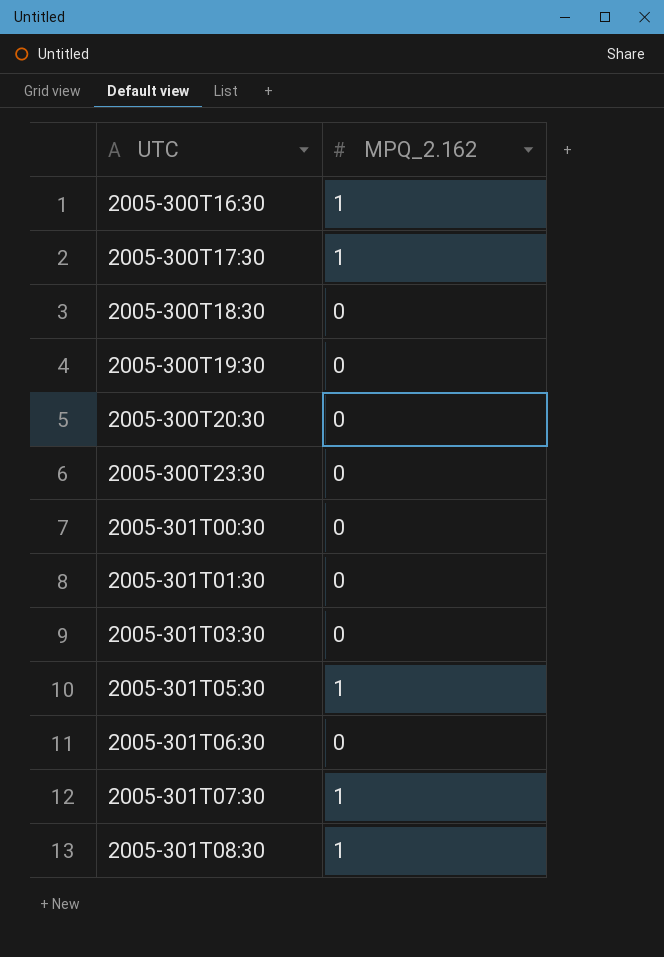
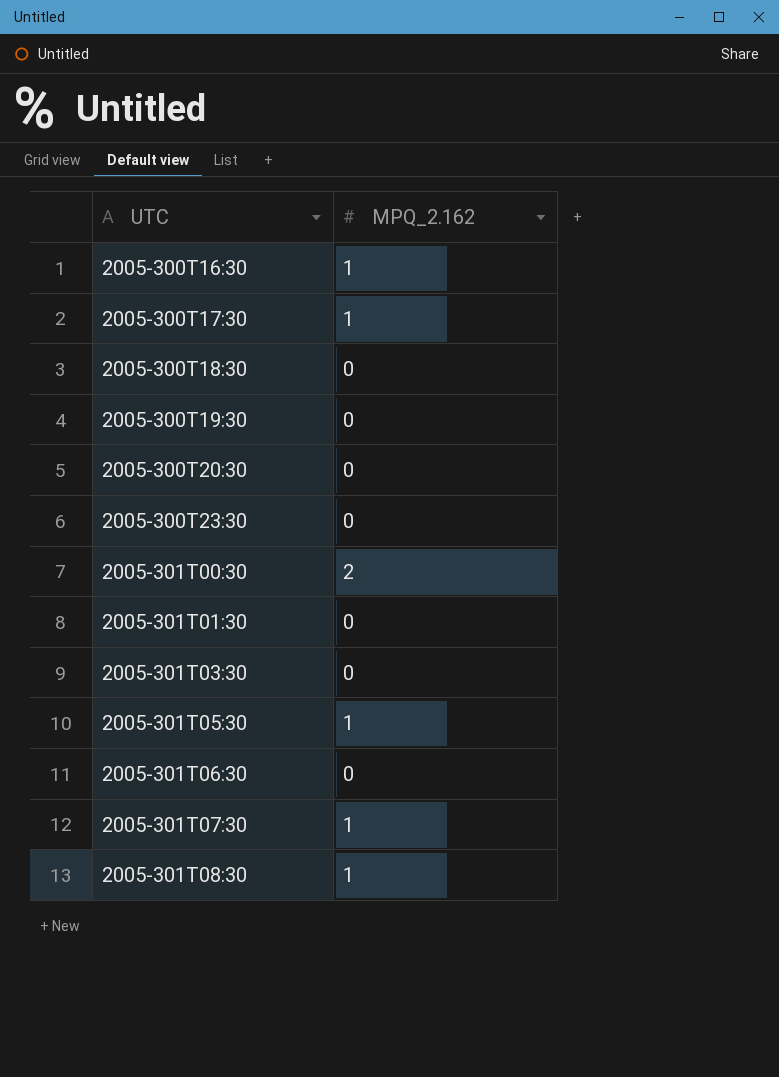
2005-301T00:30 | MPQ_2.162: 0 -> 2

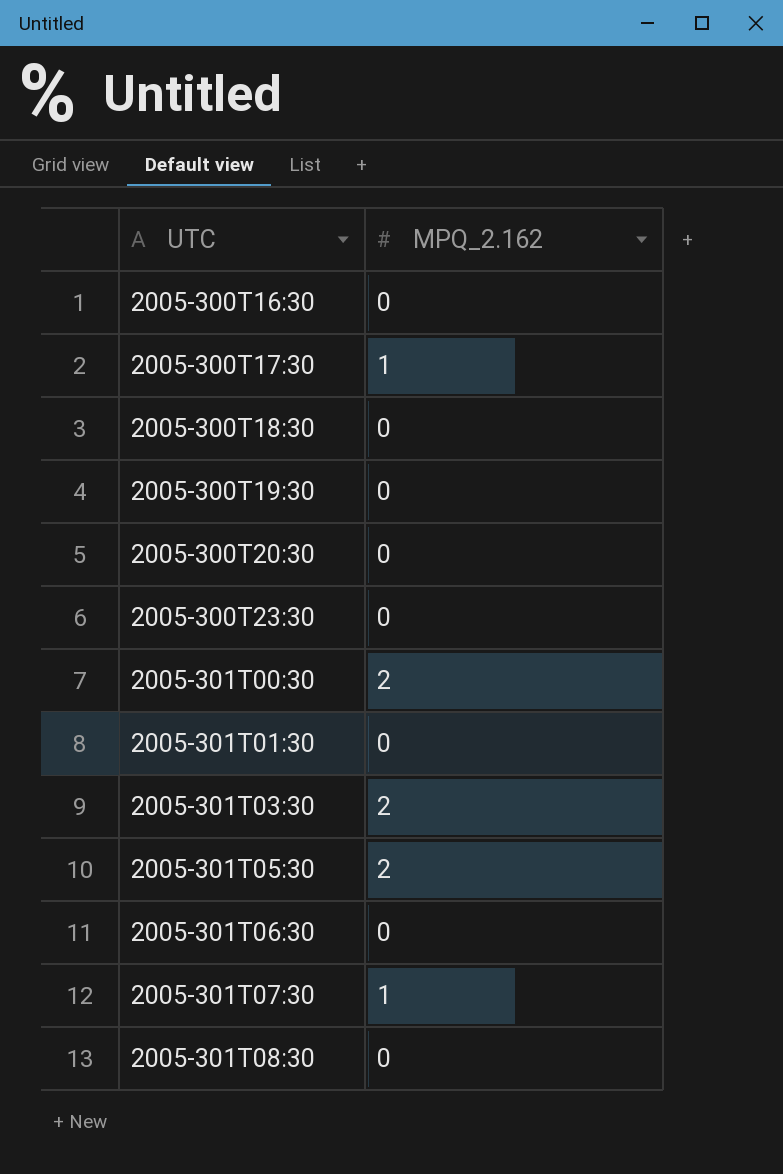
2005-300T16:30 | MPQ_2.162: 1 -> 0
2005-301T03:30 | MPQ_2.162: 0 -> 2
2005-301T05:30 | MPQ_2.162: 1 -> 2
2005-301T08:30 | MPQ_2.162: 1 -> 0

